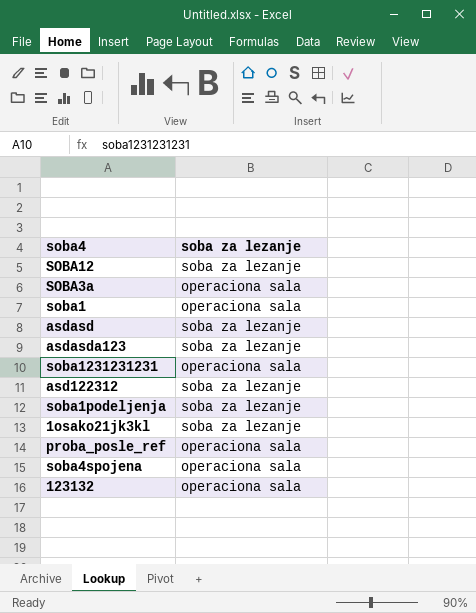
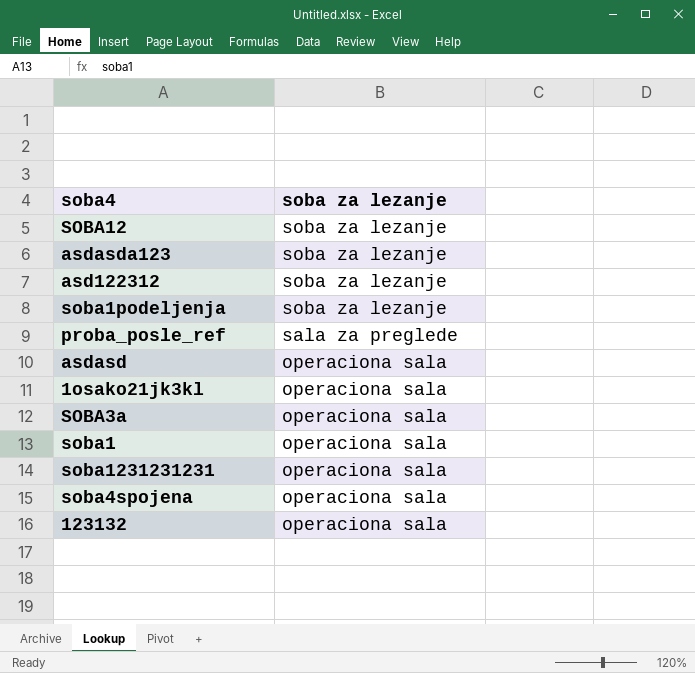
row order: none -> soba za lezanje descending
proba_posle_ref | soba za lezanje: operaciona sala -> sala za preglede
asdasd | soba za lezanje: soba za lezanje -> operaciona sala
1osako21jk3kl | soba za lezanje: soba za lezanje -> operaciona sala

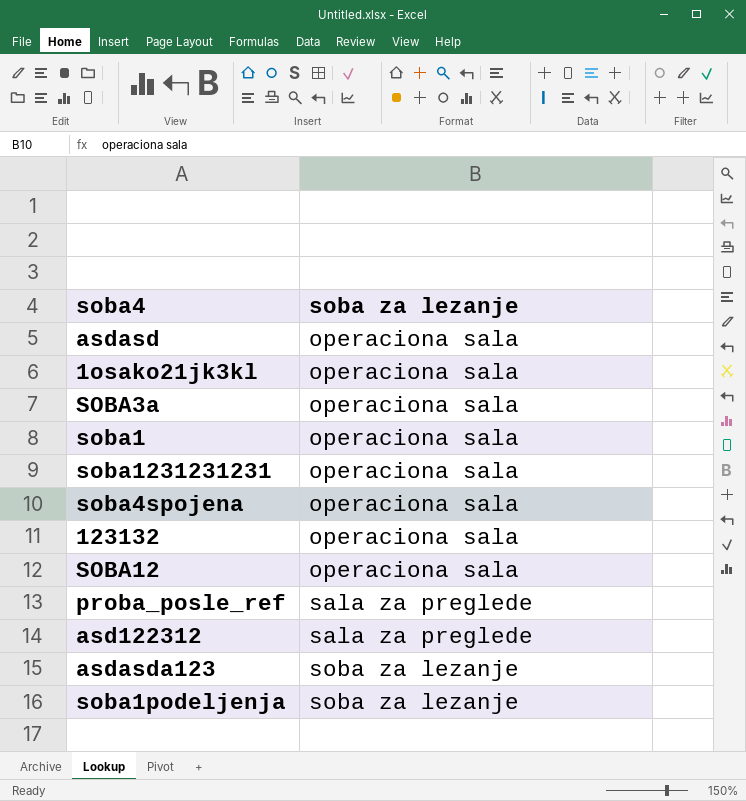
row order: soba za lezanje descending -> soba za lezanje ascending
SOBA12 | soba za lezanje: soba za lezanje -> operaciona sala
asd122312 | soba za lezanje: soba za lezanje -> sala za preglede

